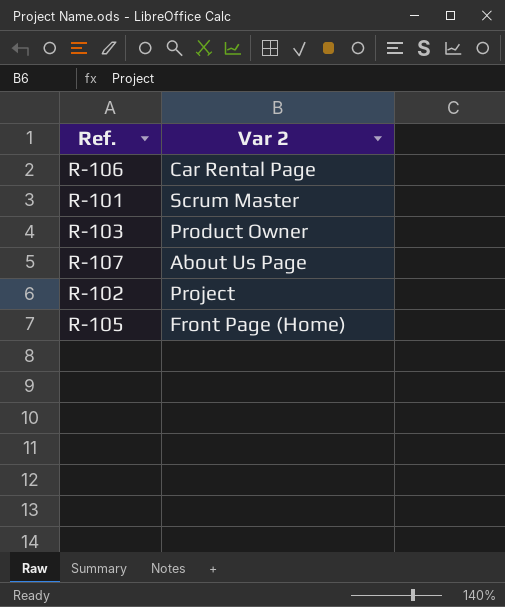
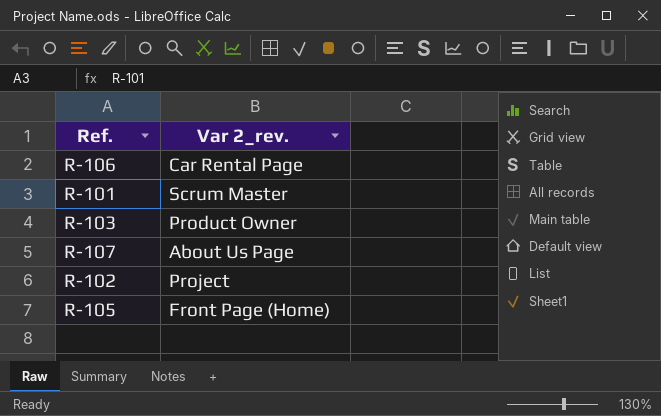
column name: Var 2 -> Var 2_rev.

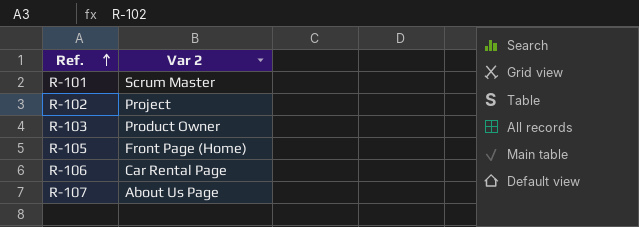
row order: none -> Ref. ascending
column name: Var 2_rev. -> Var 2

